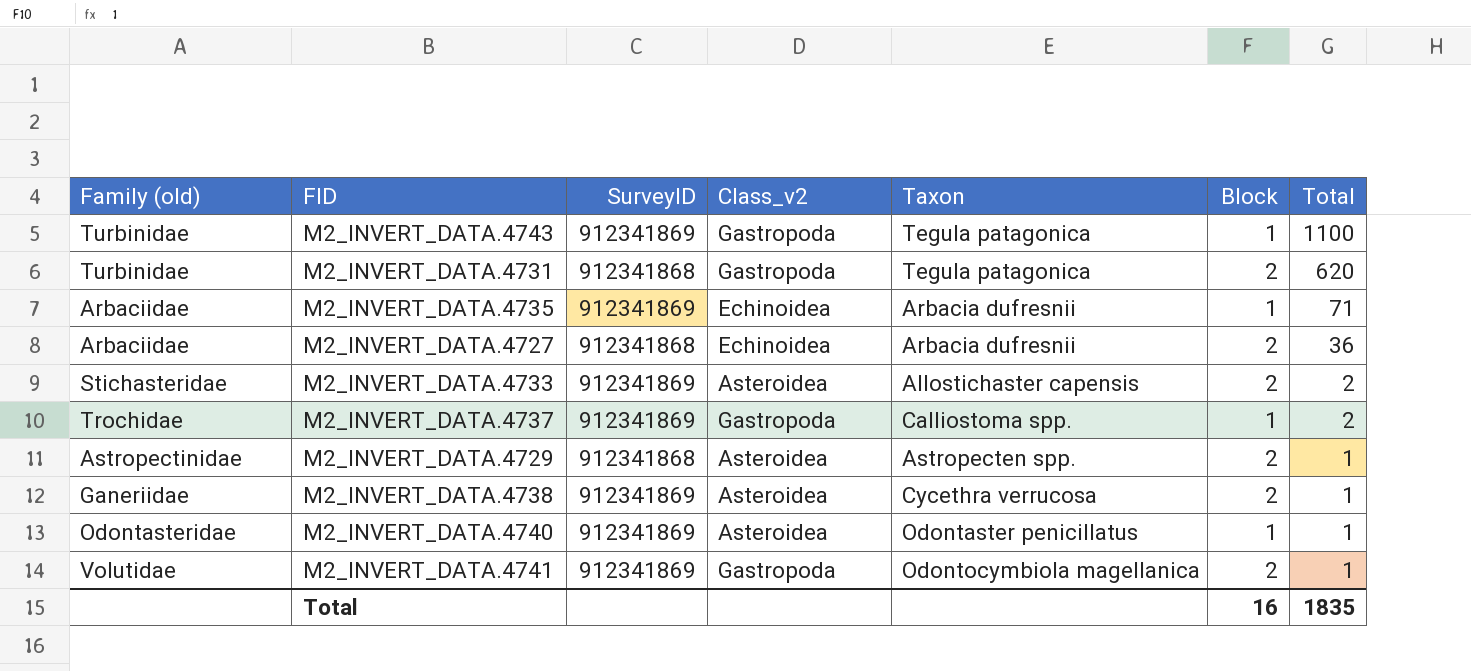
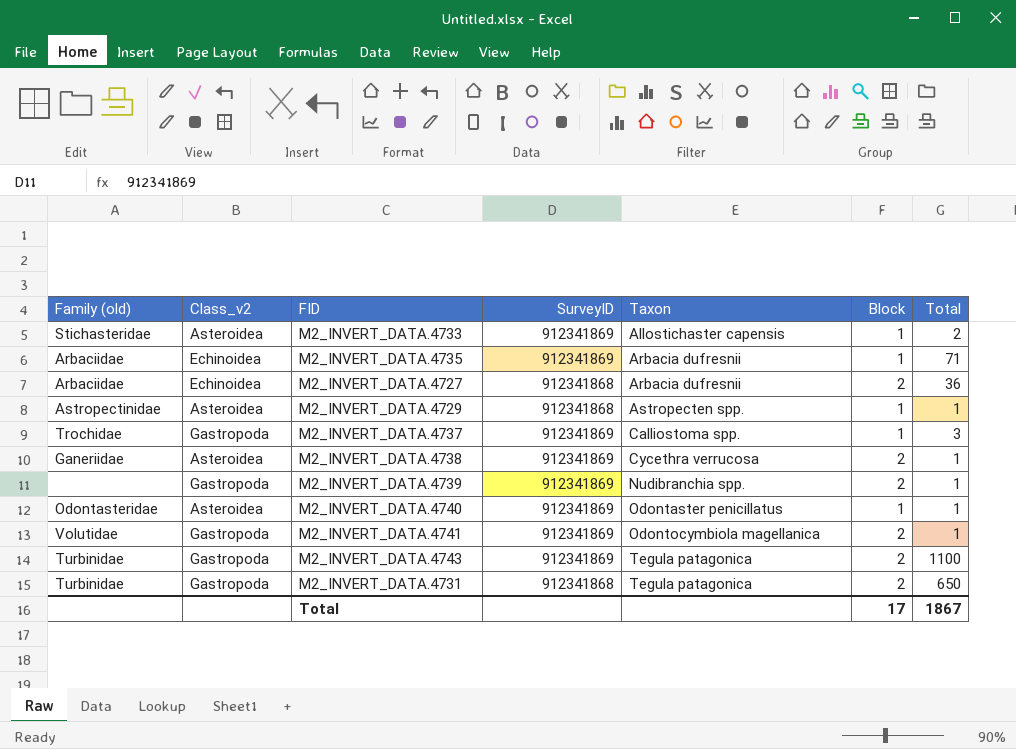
row order: Total descending -> Taxon ascending
column Class_v2 | position: 4 -> 2
M2_INVERT_DATA.4733 | Block: 2 -> 1
M2_INVERT_DATA.4729 | Block: 2 -> 1
M2_INVERT_DATA.4737 | Total: 2 -> 3
row M2_INVERT_DATA.4739: none -> none | Gastropoda | 912341869 | Nudibranchia spp. | 2 | 1
M2_INVERT_DATA.4743 | Block: 1 -> 2
M2_INVERT_DATA.4731 | Total: 620 -> 650
Total | Block: 16 -> 17
Total | Total: 1835 -> 1867

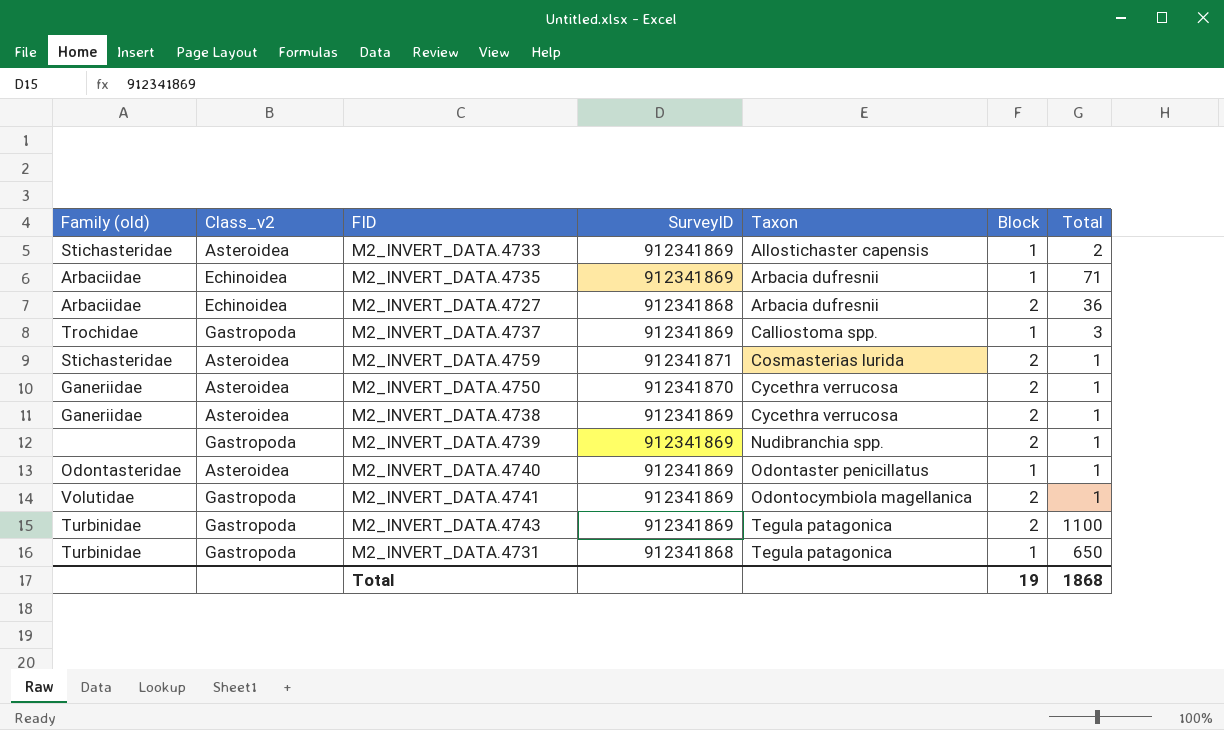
row M2_INVERT_DATA.4729: Astropectinidae | Asteroidea | 912341868 | Astropecten spp. | 1 | 1 -> none
row M2_INVERT_DATA.4759: none -> Stichasteridae | Asteroidea | 912341871 | Cosmasterias lurida | 2 | 1
row M2_INVERT_DATA.4750: none -> Ganeriidae | Asteroidea | 912341870 | Cycethra verrucosa | 2 | 1
M2_INVERT_DATA.4731 | Block: 2 -> 1
Total | Block: 17 -> 19
Total | Total: 1867 -> 1868

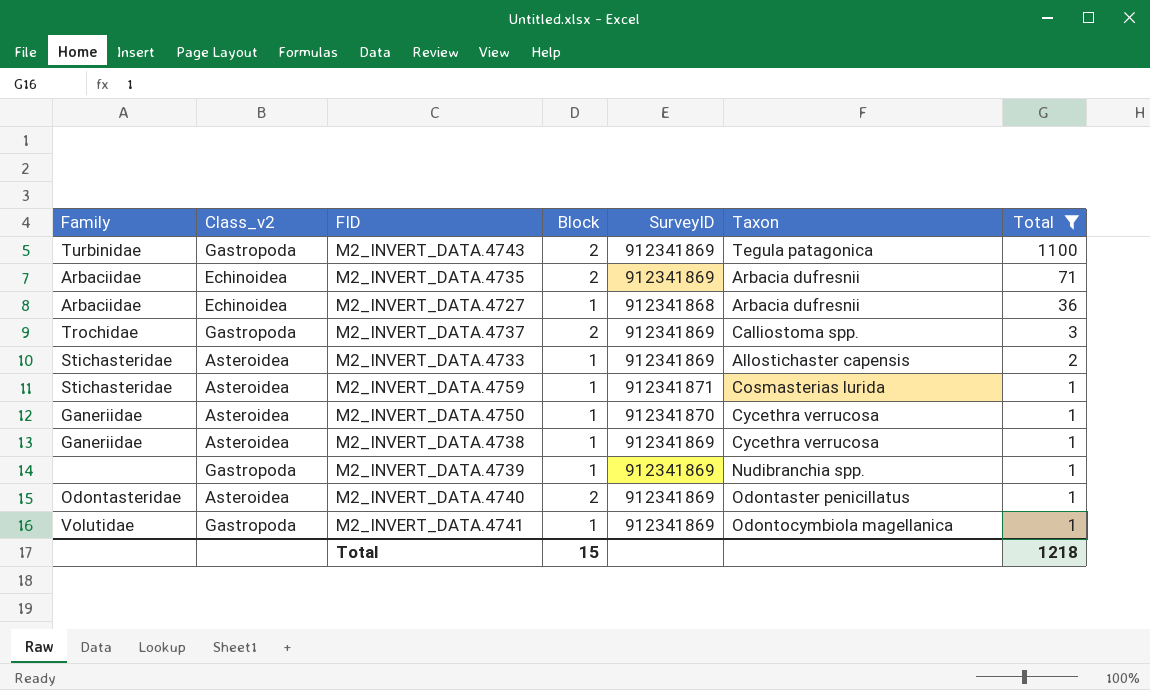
filter: none -> Total != 650
row order: Taxon ascending -> Total descending
column name: Family (old) -> Family
column Block | position: 6 -> 4
M2_INVERT_DATA.4735 | Block: 1 -> 2
M2_INVERT_DATA.4727 | Block: 2 -> 1
M2_INVERT_DATA.4737 | Block: 1 -> 2
M2_INVERT_DATA.4759 | Block: 2 -> 1
M2_INVERT_DATA.4750 | Block: 2 -> 1
M2_INVERT_DATA.4738 | Block: 2 -> 1
M2_INVERT_DATA.4739 | Block: 2 -> 1
M2_INVERT_DATA.4740 | Block: 1 -> 2
M2_INVERT_DATA.4741 | Block: 2 -> 1
Total | Block: 19 -> 15
Total | Total: 1868 -> 1218

